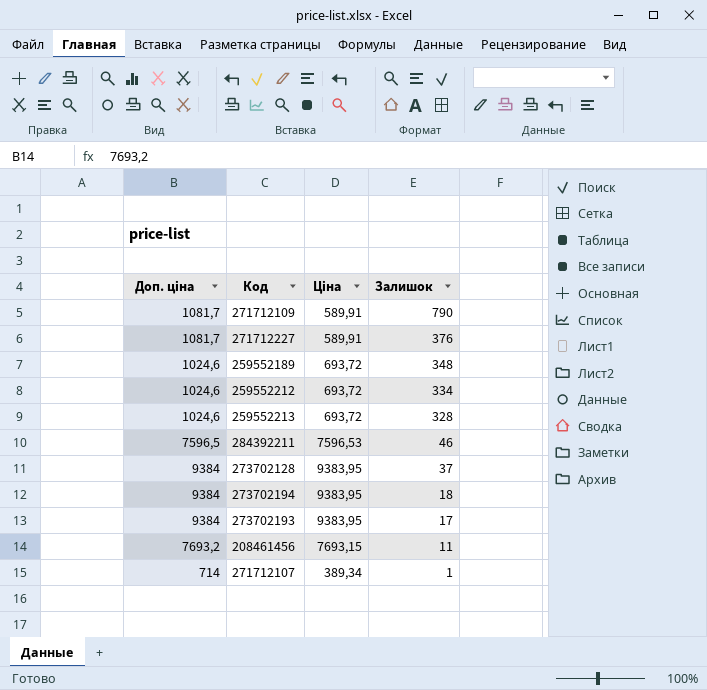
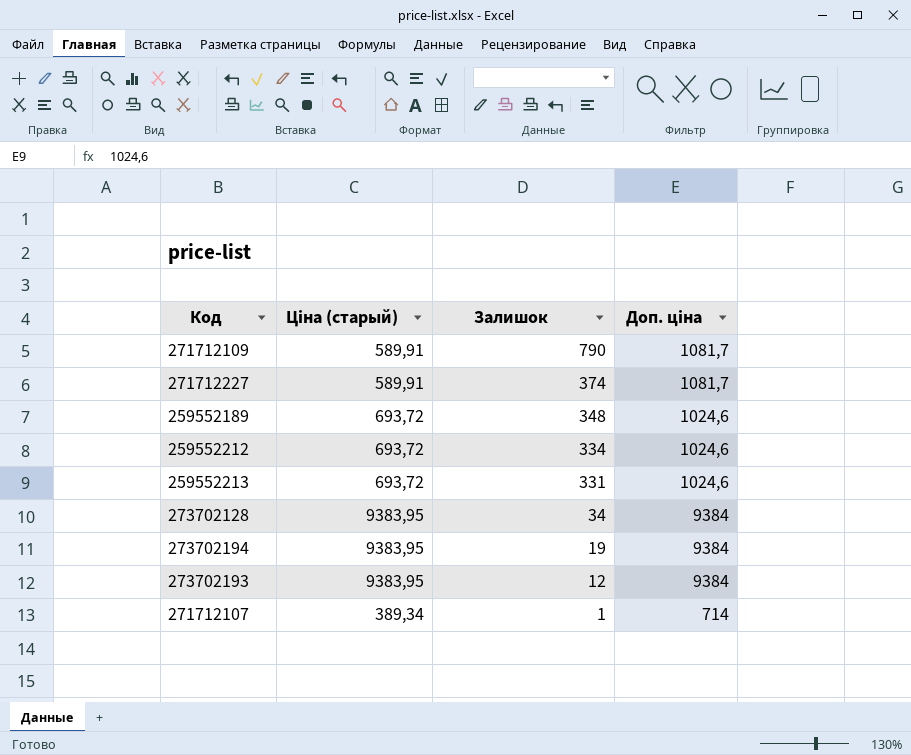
column name: Ціна -> Ціна (старый)
column Доп. ціна | position: 1 -> 4
row 284392211: 7596,5 | 7596,53 | 46 -> none
row 208461456: 7693,2 | 7693,15 | 11 -> none
271712227 | Залишок: 376 -> 374
259552213 | Залишок: 328 -> 331
273702128 | Залишок: 37 -> 34
273702194 | Залишок: 18 -> 19
273702193 | Залишок: 17 -> 12

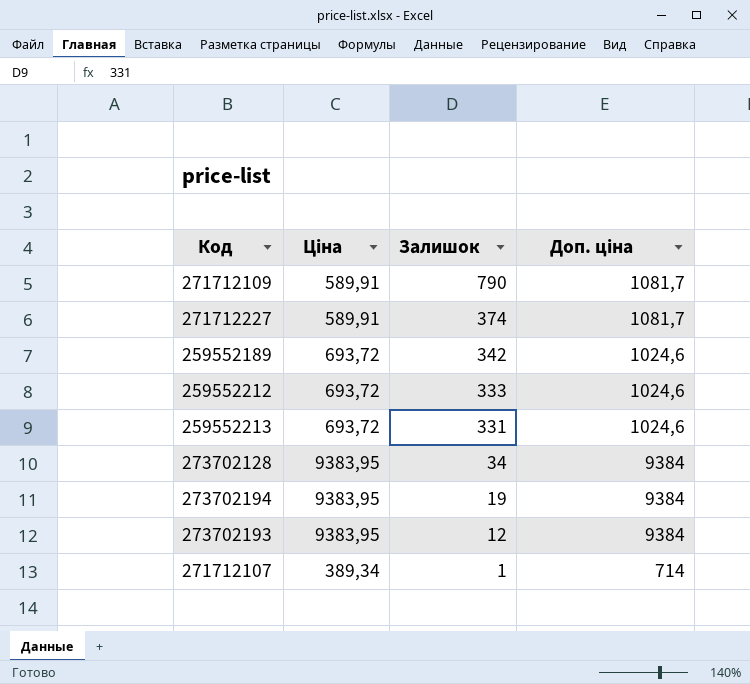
column name: Ціна (старый) -> Ціна
259552189 | Залишок: 348 -> 342
259552212 | Залишок: 334 -> 333

